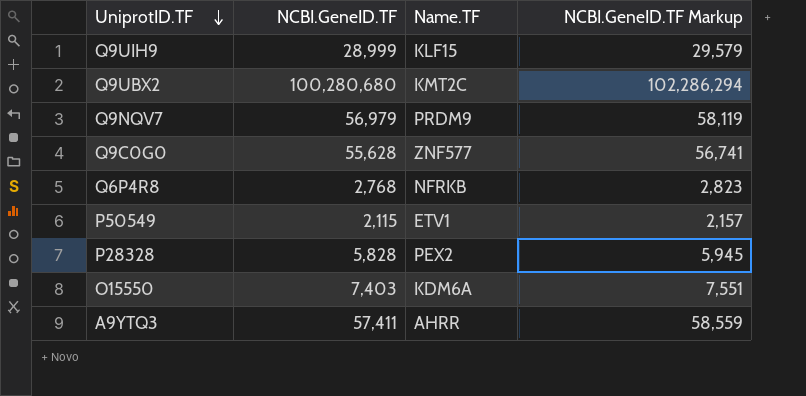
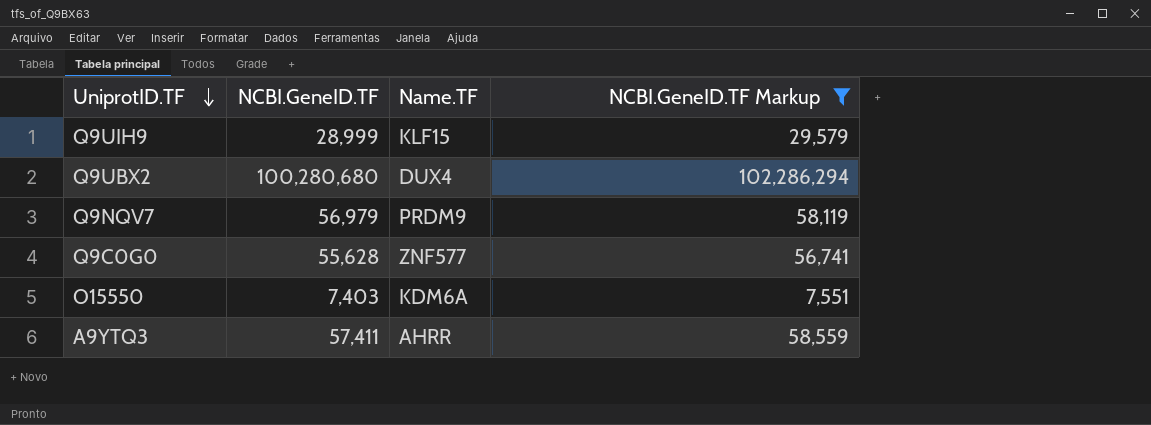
filter: none -> NCBI.GeneID.TF Markup >= 7,551
Q9UBX2 | Name.TF: KMT2C -> DUX4

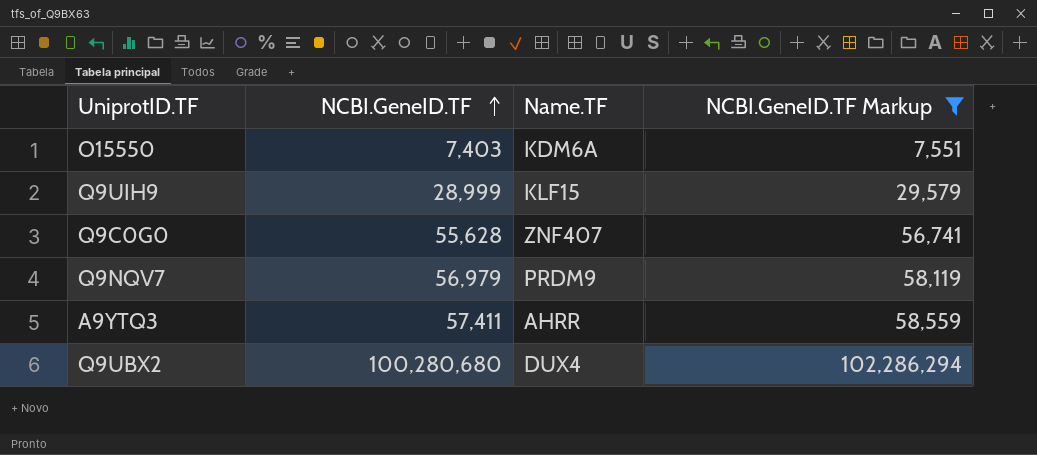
row order: UniprotID.TF descending -> NCBI.GeneID.TF ascending
Q9C0G0 | Name.TF: ZNF577 -> ZNF407

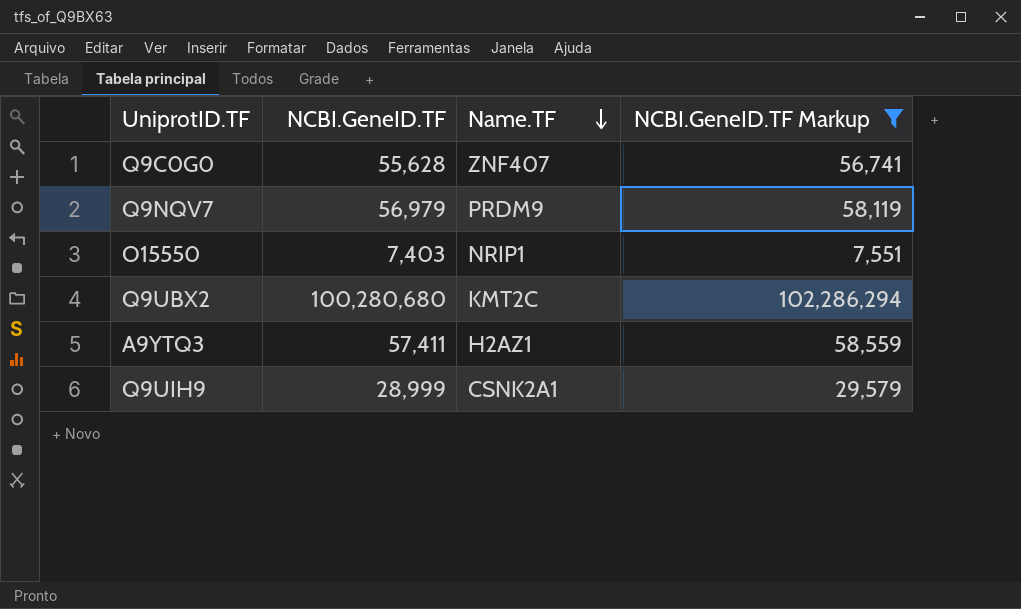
row order: NCBI.GeneID.TF ascending -> Name.TF descending
O15550 | Name.TF: KDM6A -> NRIP1
Q9UBX2 | Name.TF: DUX4 -> KMT2C
A9YTQ3 | Name.TF: AHRR -> H2AZ1
Q9UIH9 | Name.TF: KLF15 -> CSNK2A1

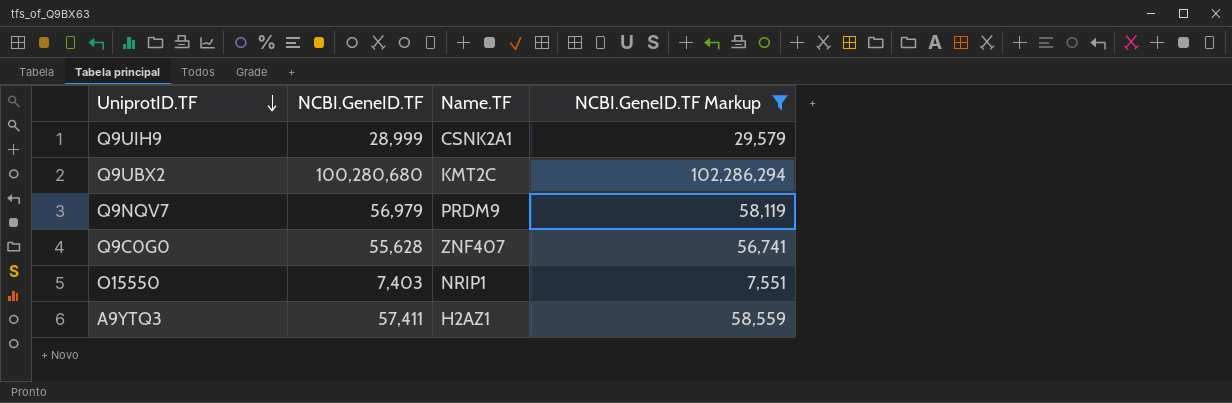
row order: Name.TF descending -> UniprotID.TF descending

